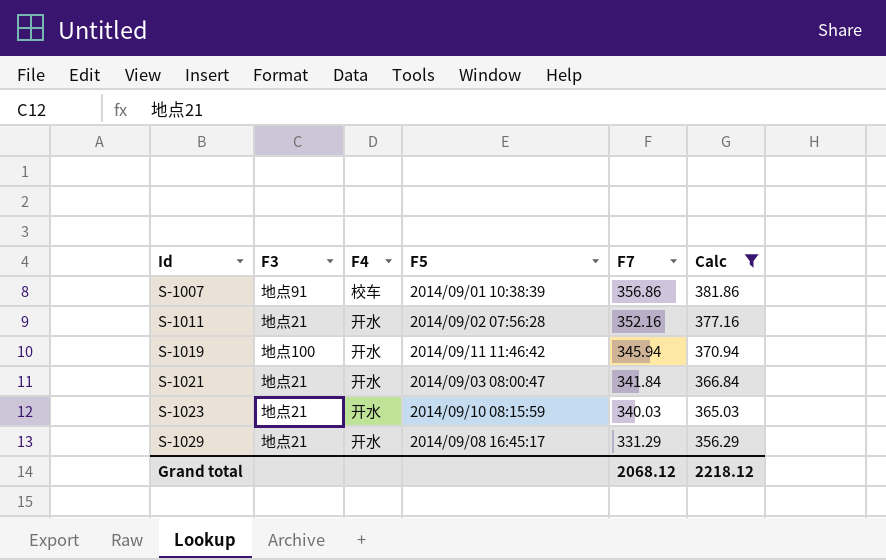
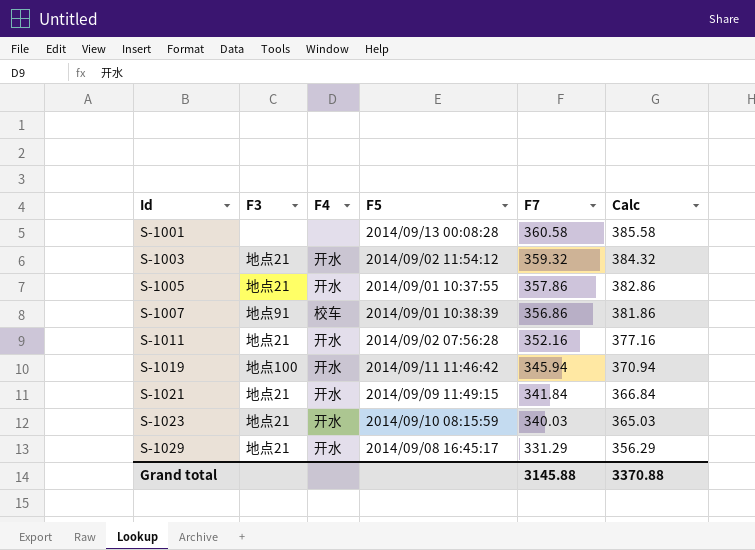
filter: Calc <= 381.86 -> none
S-1021 | F5: 2014/09/03 08:00:47 -> 2014/09/09 11:49:15
Grand total | F7: 2068.12 -> 3145.88
Grand total | Calc: 2218.12 -> 3370.88

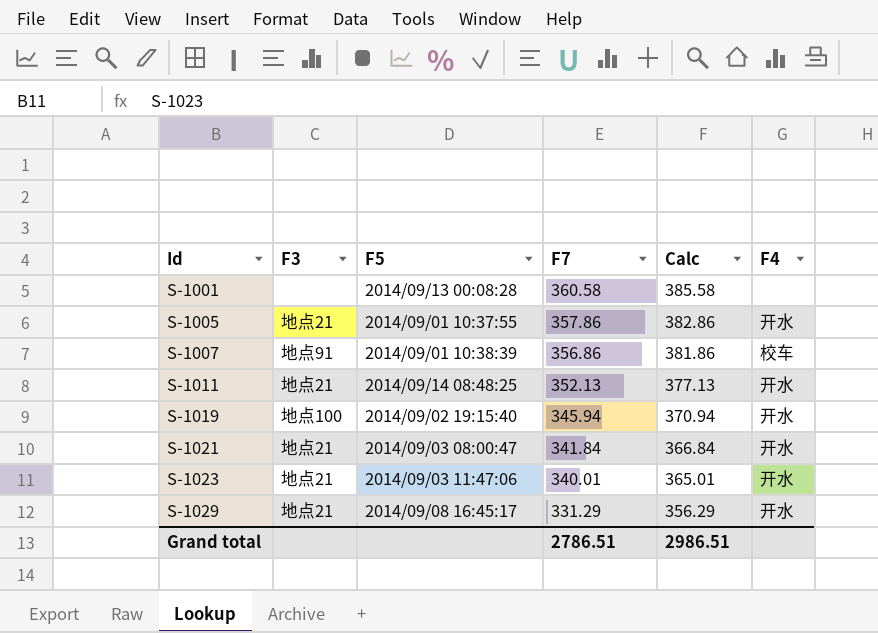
column F4 | position: 3 -> 6
row S-1003: 地点21 | 开水 | 2014/09/02 11:54:12 | 359.32 | 384.32 -> none
S-1011 | F5: 2014/09/02 07:56:28 -> 2014/09/14 08:48:25
S-1011 | F7: 352.16 -> 352.13
S-1011 | Calc: 377.16 -> 377.13
S-1019 | F5: 2014/09/11 11:46:42 -> 2014/09/02 19:15:40
S-1021 | F5: 2014/09/09 11:49:15 -> 2014/09/03 08:00:47
S-1023 | F5: 2014/09/10 08:15:59 -> 2014/09/03 11:47:06
S-1023 | F7: 340.03 -> 340.01
S-1023 | Calc: 365.03 -> 365.01
Grand total | F7: 3145.88 -> 2786.51
Grand total | Calc: 3370.88 -> 2986.51

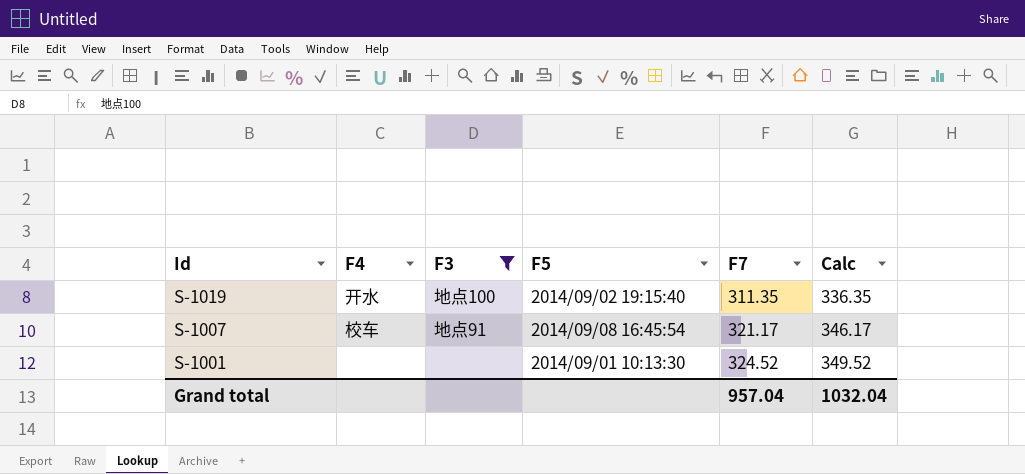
filter: none -> F3 != 地点21
row order: Id ascending -> Id descending
column F4 | position: 6 -> 2
S-1019 | F7: 345.94 -> 311.35
S-1019 | Calc: 370.94 -> 336.35
S-1007 | F5: 2014/09/01 10:38:39 -> 2014/09/08 16:45:54
S-1007 | F7: 356.86 -> 321.17
S-1007 | Calc: 381.86 -> 346.17
S-1001 | F5: 2014/09/13 00:08:28 -> 2014/09/01 10:13:30
S-1001 | F7: 360.58 -> 324.52
S-1001 | Calc: 385.58 -> 349.52
Grand total | F7: 2786.51 -> 957.04
Grand total | Calc: 2986.51 -> 1032.04

